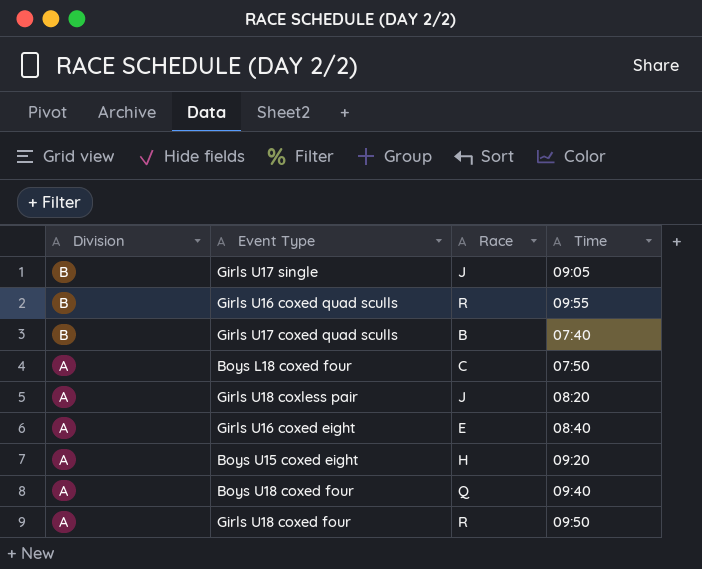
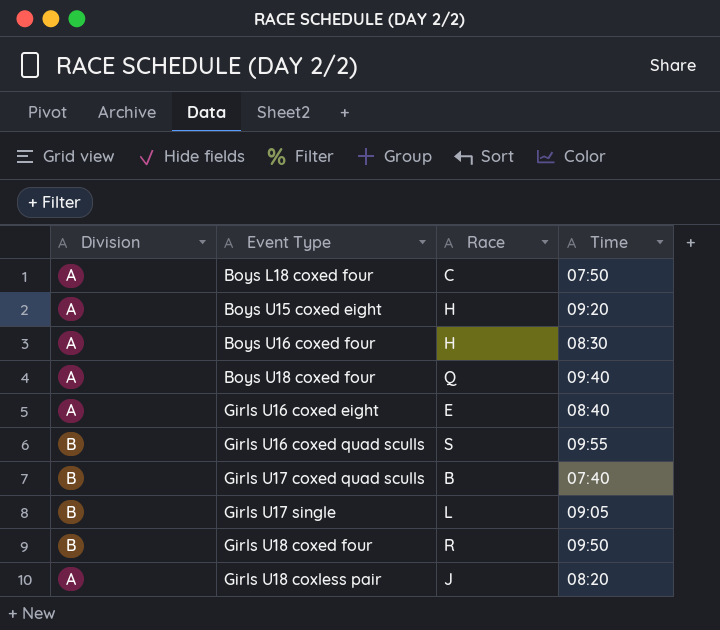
row order: Division descending -> Event Type ascending
row Boys U16 coxed four: none -> A | H | 08:30
Girls U16 coxed quad sculls | Race: R -> S
Girls U17 single | Race: J -> L
Girls U18 coxed four | Division: A -> B

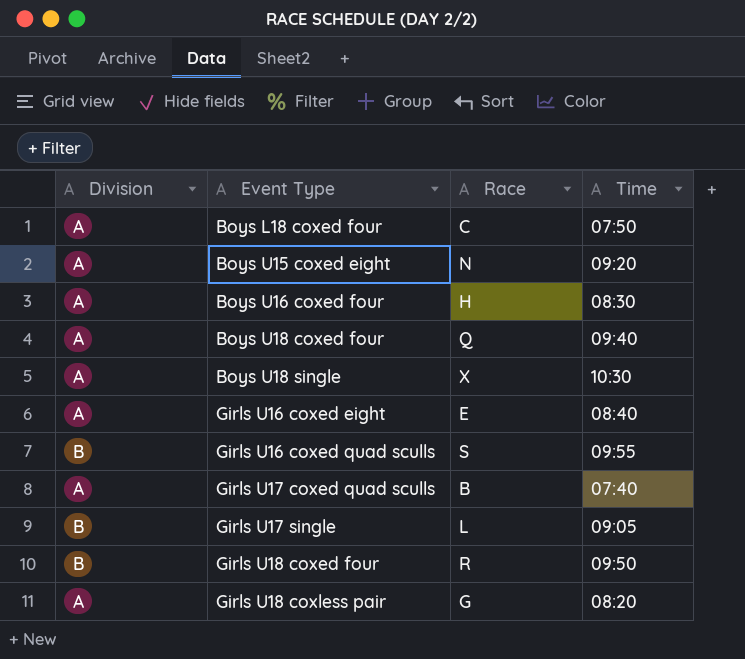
Boys U15 coxed eight | Race: H -> N
row Boys U18 single: none -> A | X | 10:30
Girls U17 coxed quad sculls | Division: B -> A
Girls U18 coxless pair | Race: J -> G

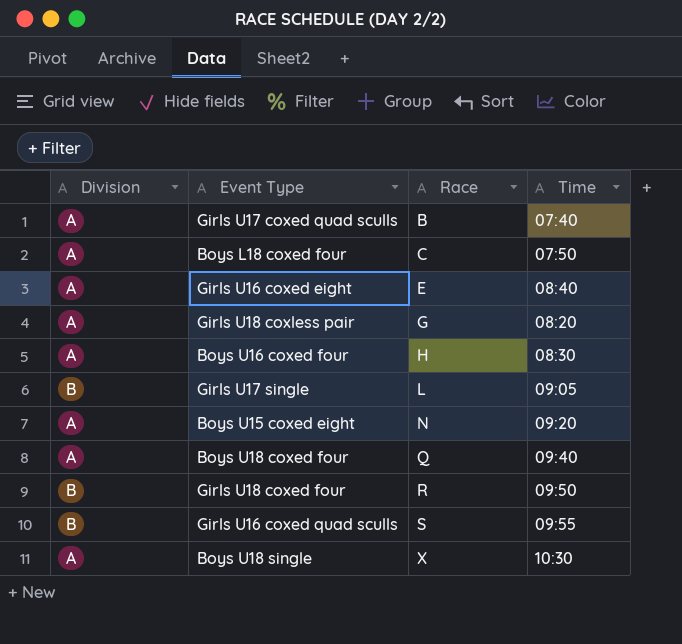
row order: Event Type ascending -> Race ascending

